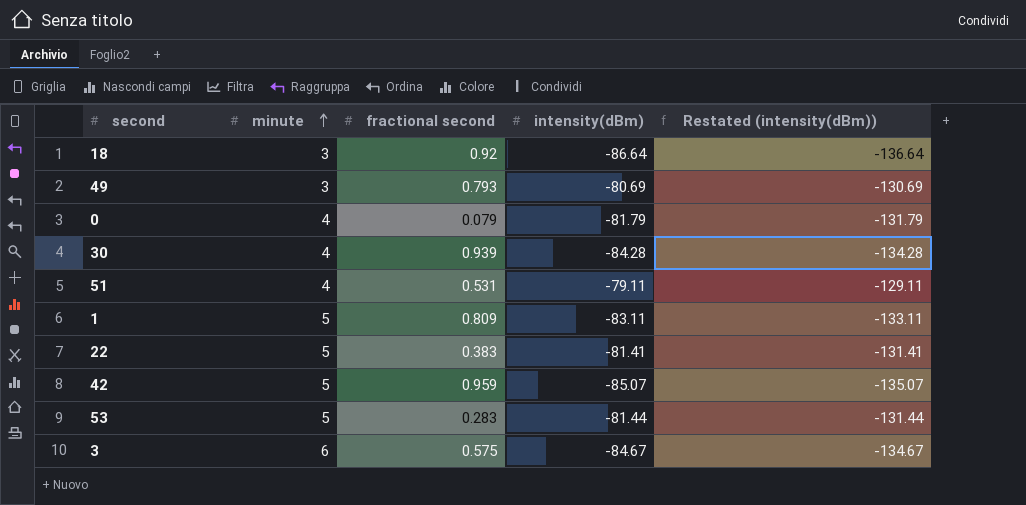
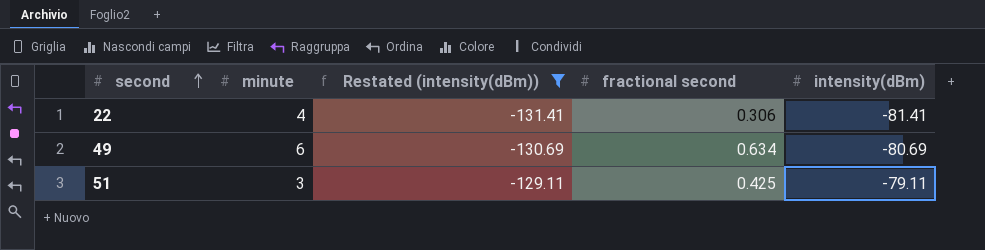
filter: none -> Restated (intensity(dBm)) >= -131.41
row order: minute ascending -> second ascending
column Restated (intensity(dBm)) | position: 5 -> 3
22 | minute: 5 -> 4
22 | fractional second: 0.383 -> 0.306
49 | minute: 3 -> 6
49 | fractional second: 0.793 -> 0.634
51 | minute: 4 -> 3
51 | fractional second: 0.531 -> 0.425

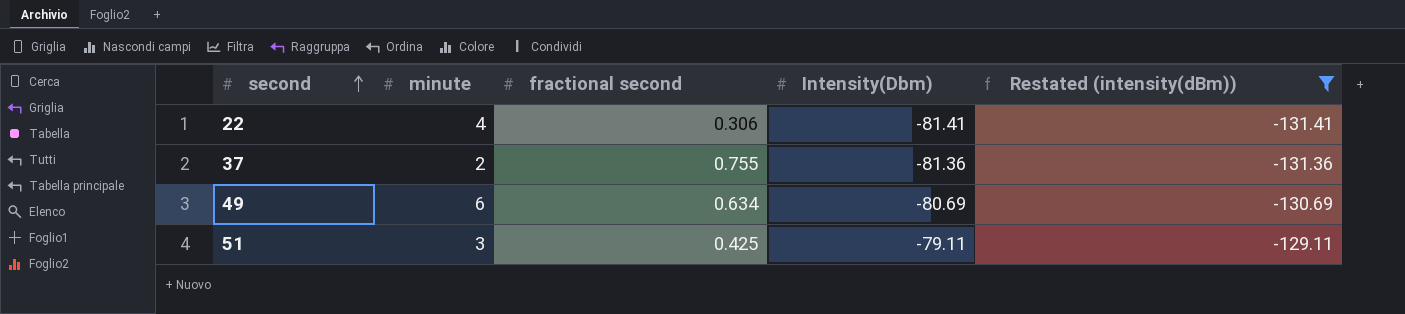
column name: intensity(dBm) -> Intensity(Dbm)
column Restated (intensity(dBm)) | position: 3 -> 5
row 37: none -> 2 | 0.755 | -81.36 | -131.36

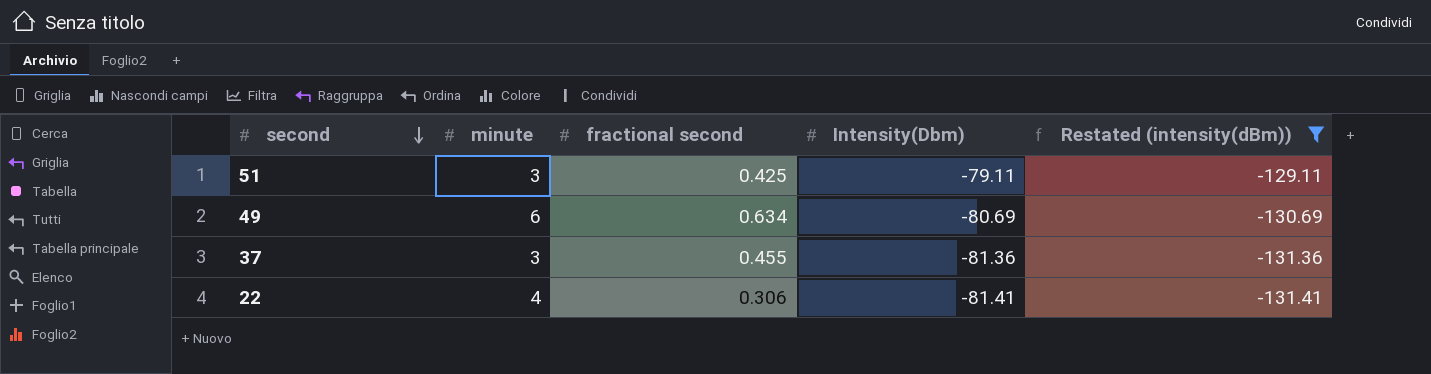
row order: second ascending -> second descending
37 | minute: 2 -> 3
37 | fractional second: 0.755 -> 0.455

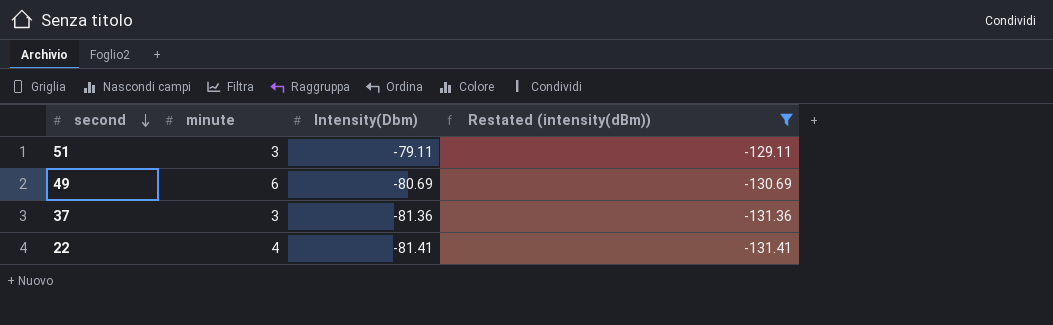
column fractional second | position: 3 -> none

